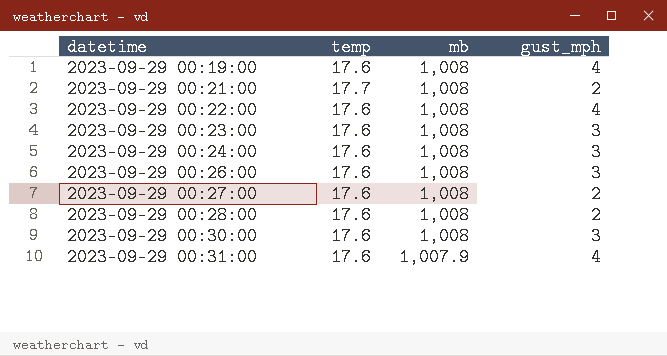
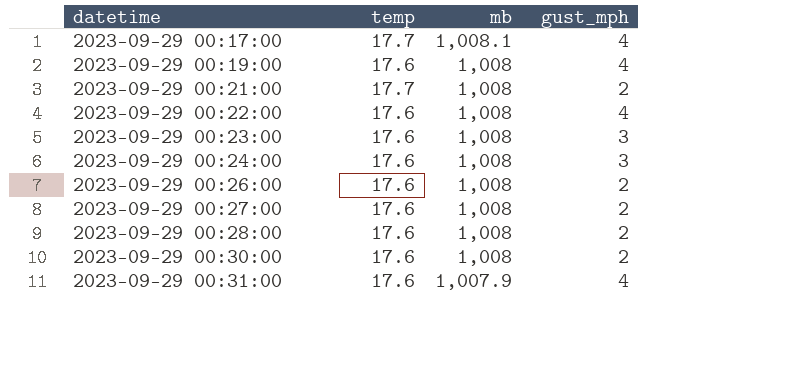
row 2023-09-29 00:17:00: none -> 17.7 | 1,008.1 | 4
2023-09-29 00:26:00 | gust_mph: 3 -> 2
2023-09-29 00:30:00 | gust_mph: 3 -> 2

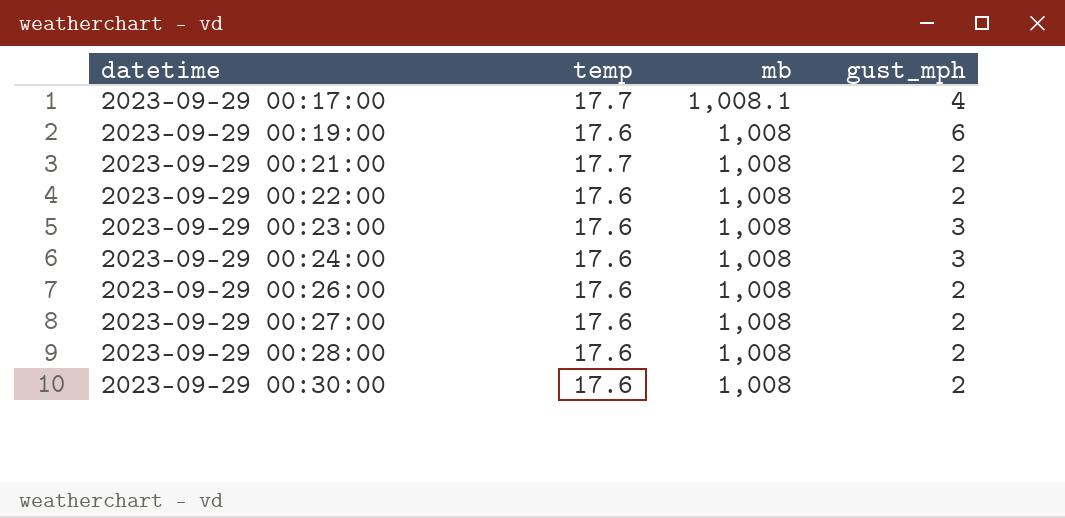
row 2023-09-29 00:31:00: 17.6 | 1,007.9 | 4 -> none
2023-09-29 00:19:00 | gust_mph: 4 -> 6
2023-09-29 00:22:00 | gust_mph: 4 -> 2

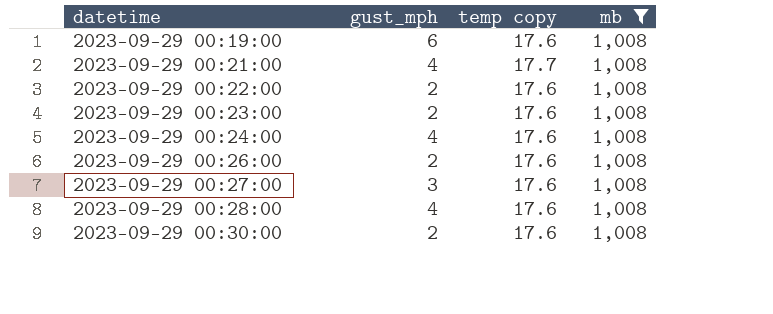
filter: none -> mb = 1,008
column gust_mph | position: 4 -> 2
column name: temp -> temp copy
2023-09-29 00:21:00 | gust_mph: 2 -> 4
2023-09-29 00:23:00 | gust_mph: 3 -> 2
2023-09-29 00:24:00 | gust_mph: 3 -> 4
2023-09-29 00:27:00 | gust_mph: 2 -> 3
2023-09-29 00:28:00 | gust_mph: 2 -> 4

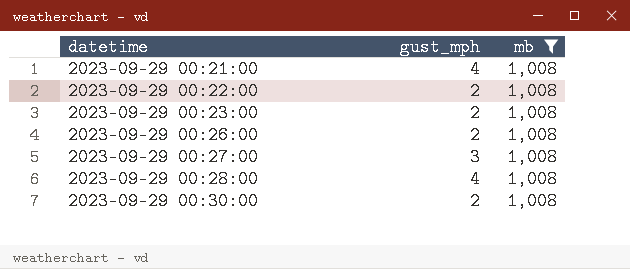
column temp copy | position: 3 -> none
row 2023-09-29 00:19:00: 6 | 17.6 | 1,008 -> none
row 2023-09-29 00:24:00: 4 | 17.6 | 1,008 -> none

